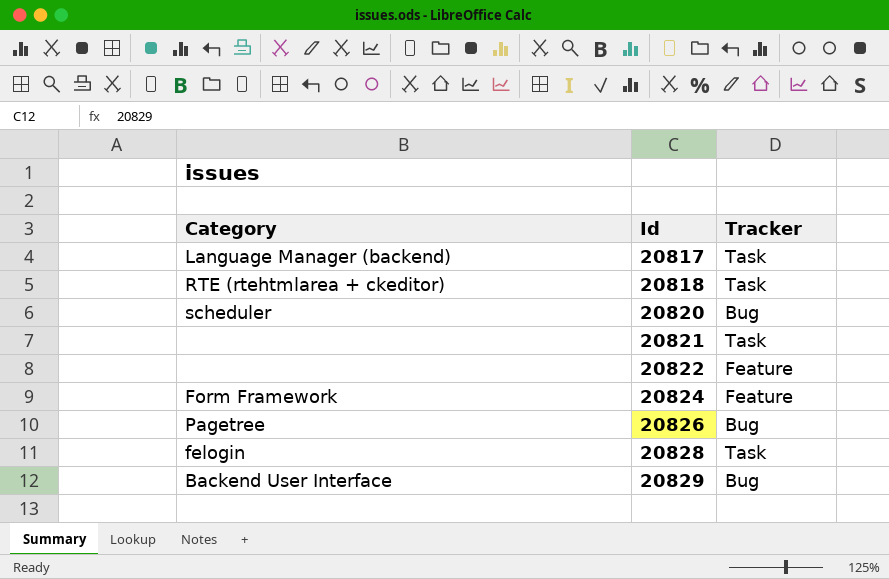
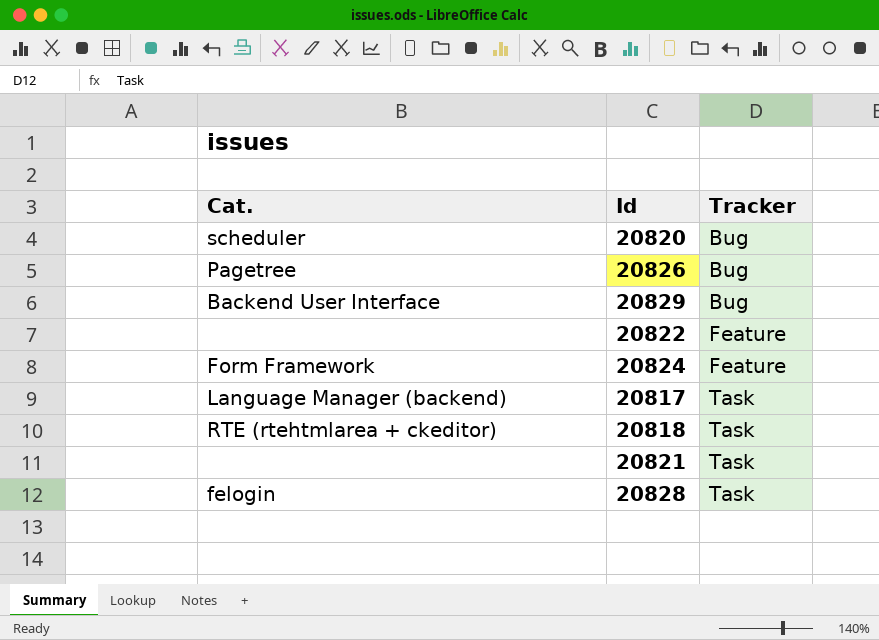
row order: Id ascending -> Tracker ascending
column name: Category -> Cat.

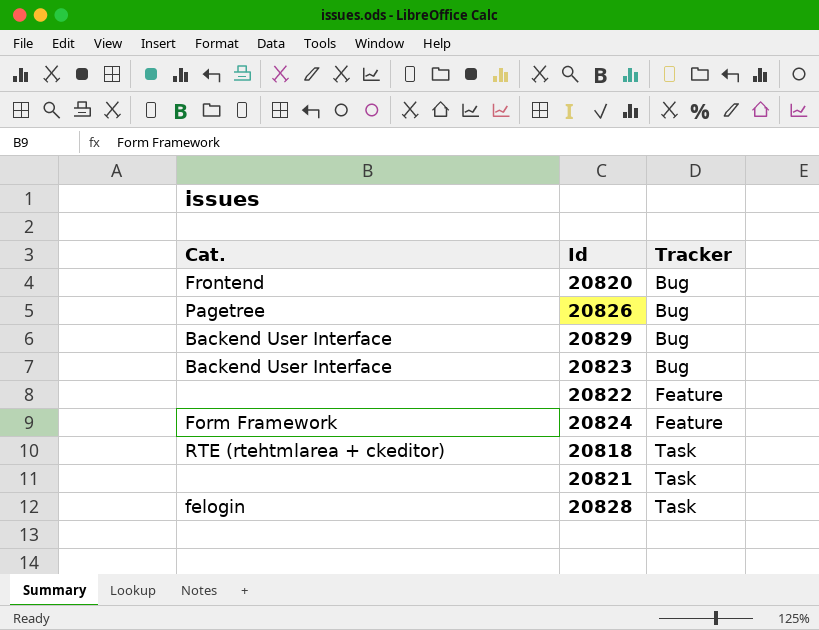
row 20817: Language Manager (backend) | Task -> none
20820 | Cat.: scheduler -> Frontend
row 20823: none -> Backend User Interface | Bug

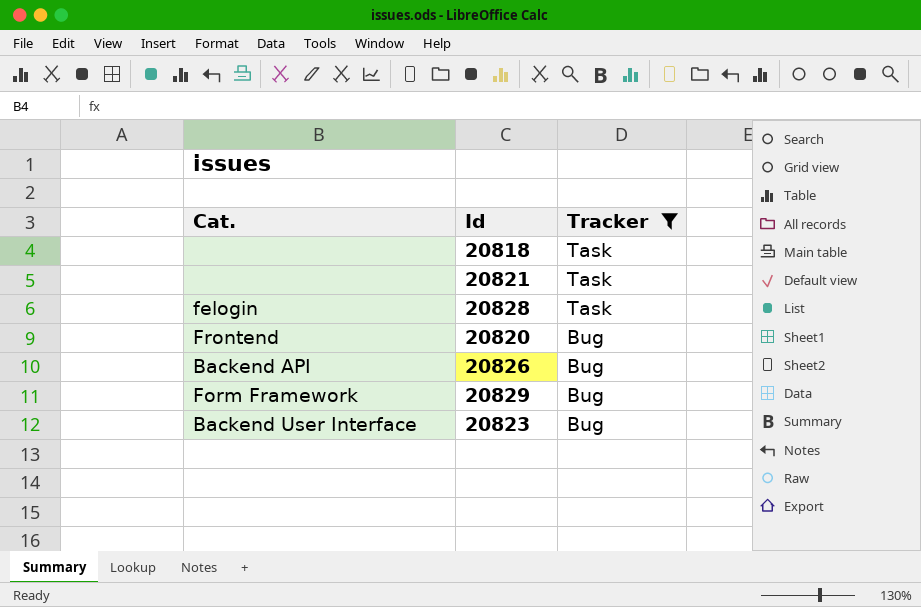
filter: none -> Tracker != Feature
row order: Tracker ascending -> Tracker descending
20818 | Cat.: RTE (rtehtmlarea + ckeditor) -> none
20826 | Cat.: Pagetree -> Backend API
20829 | Cat.: Backend User Interface -> Form Framework

